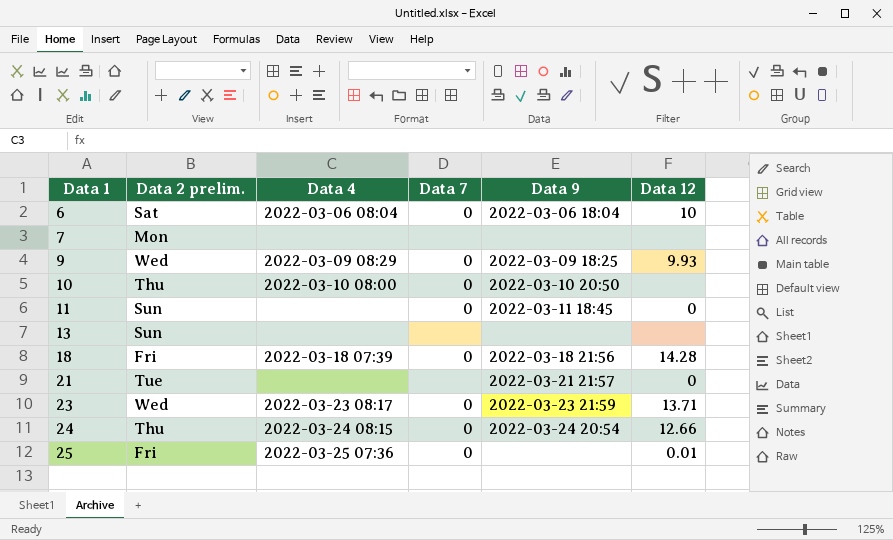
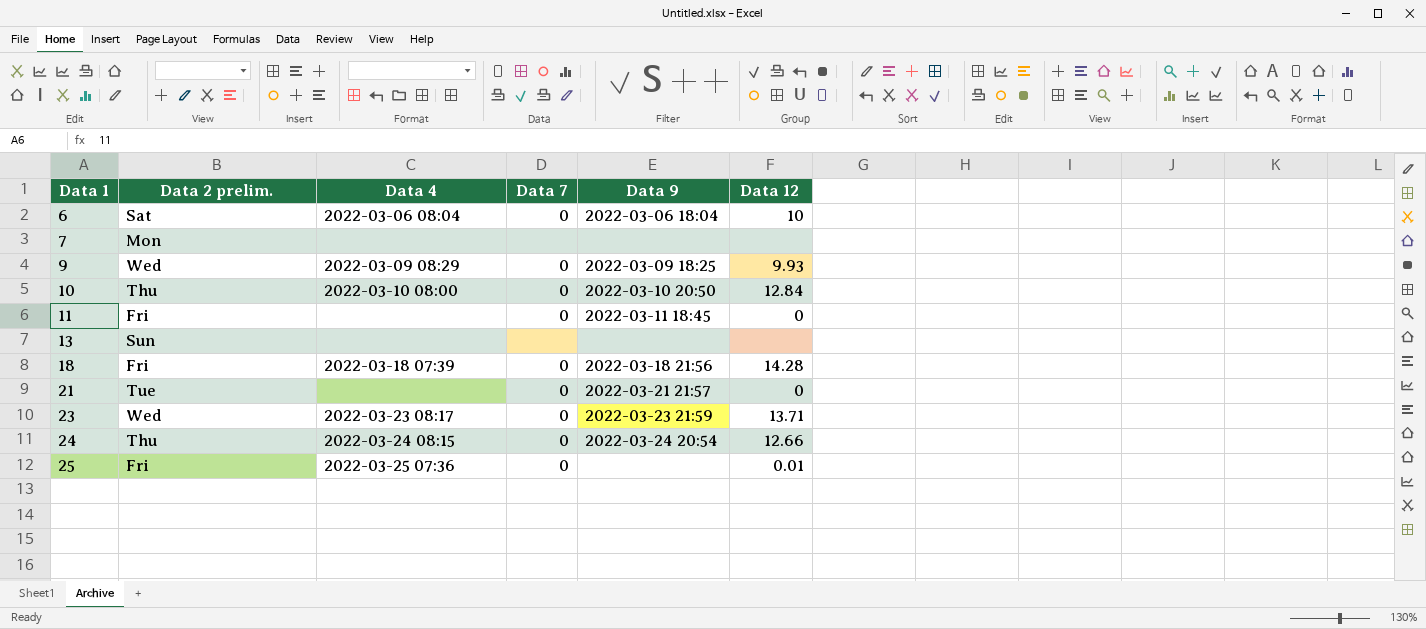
10 | Data 12: none -> 12.84
11 | Data 2 prelim.: Sun -> Fri
21 | Data 7: none -> 0

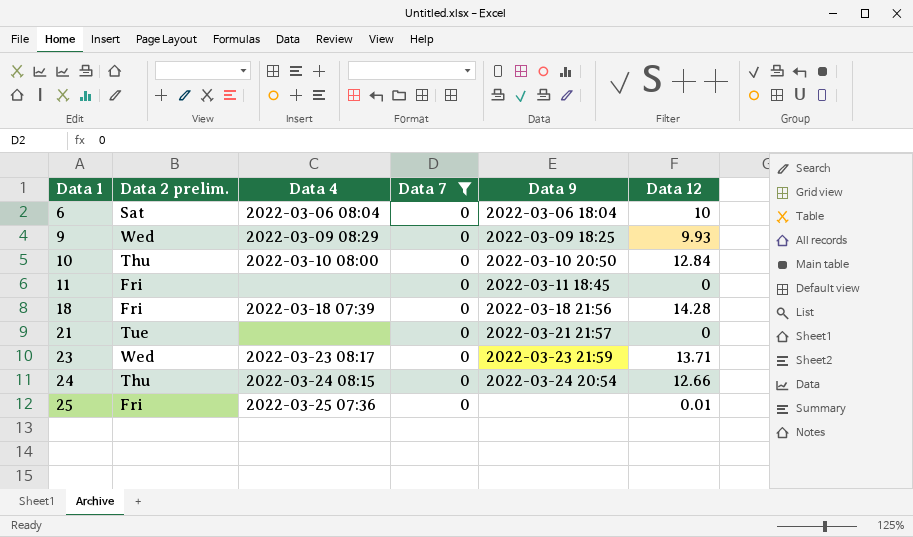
filter: none -> Data 7 = 0

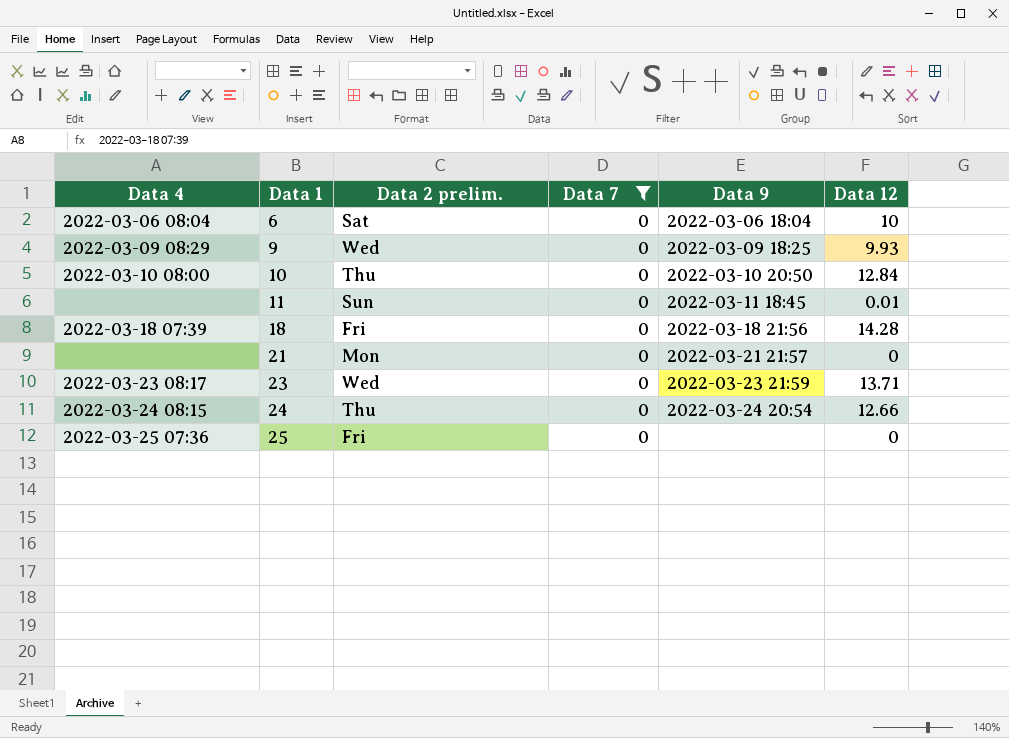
column Data 4 | position: 3 -> 1
11 | Data 2 prelim.: Fri -> Sun
11 | Data 12: 0 -> 0.01
21 | Data 2 prelim.: Tue -> Mon
25 | Data 12: 0.01 -> 0

